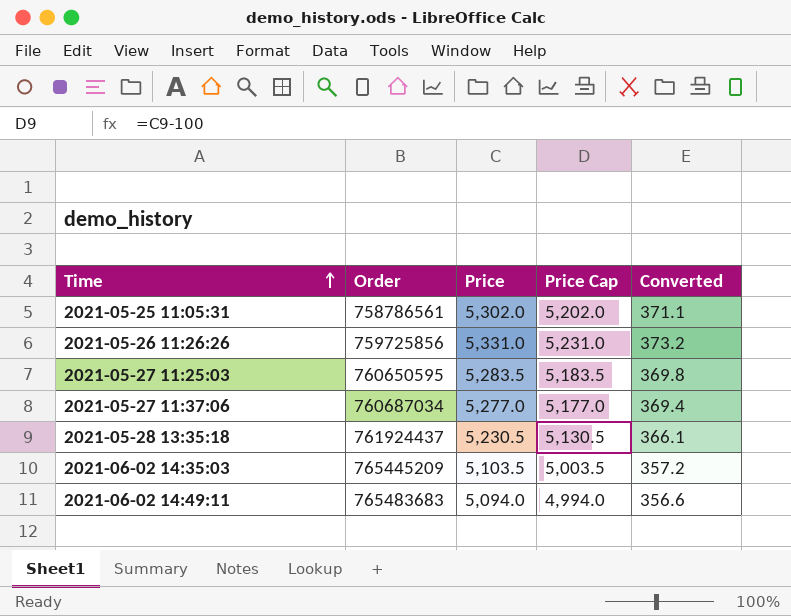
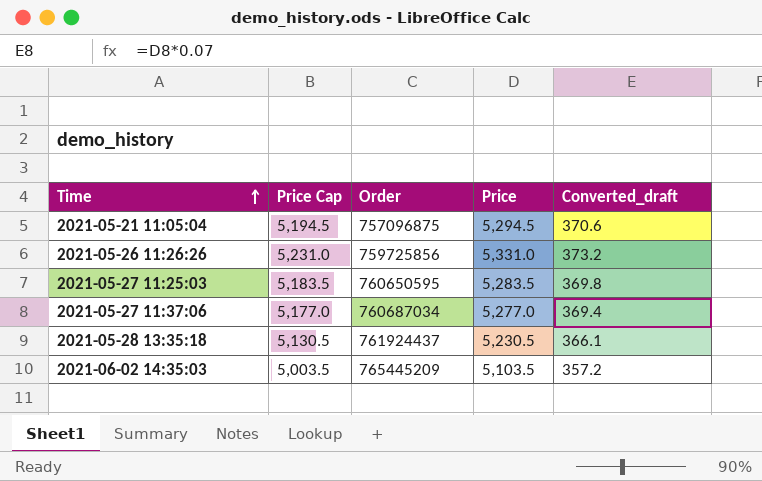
column Price Cap | position: 4 -> 2
column name: Converted -> Converted_draft
row 2021-05-25 11:05:31: 758786561 | 5,302.0 | 5,202.0 | 371.1 -> none
row 2021-06-02 14:49:11: 765483683 | 5,094.0 | 4,994.0 | 356.6 -> none
row 2021-05-21 11:05:04: none -> 5,194.5 | 757096875 | 5,294.5 | 370.6

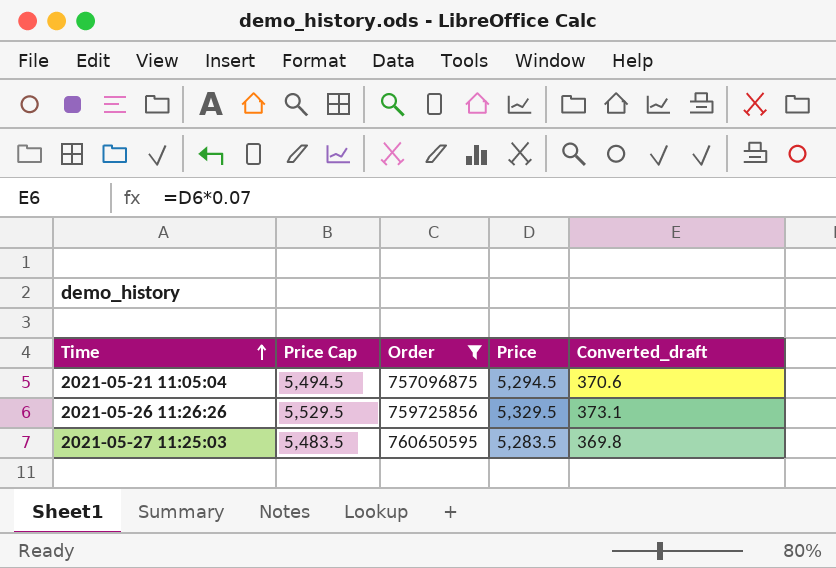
filter: none -> Order <= 760650595
column Price Cap | formula: [Price] - 100 -> [Price] + 200
2021-05-26 11:26:26 | Price: 5,331.0 -> 5,329.5
2021-05-26 11:26:26 | Converted_draft: 373.2 -> 373.1

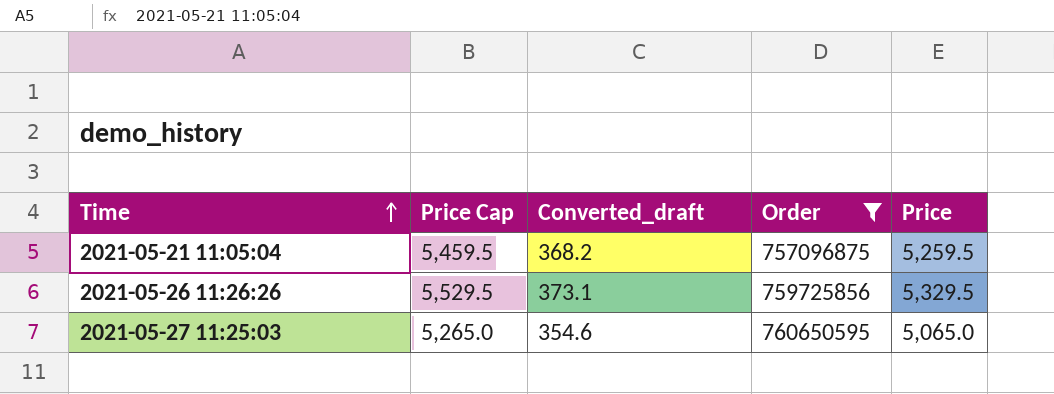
column Converted_draft | position: 5 -> 3
2021-05-21 11:05:04 | Price Cap: 5,494.5 -> 5,459.5
2021-05-21 11:05:04 | Converted_draft: 370.6 -> 368.2
2021-05-21 11:05:04 | Price: 5,294.5 -> 5,259.5
2021-05-27 11:25:03 | Price Cap: 5,483.5 -> 5,265.0
2021-05-27 11:25:03 | Converted_draft: 369.8 -> 354.6
2021-05-27 11:25:03 | Price: 5,283.5 -> 5,065.0

